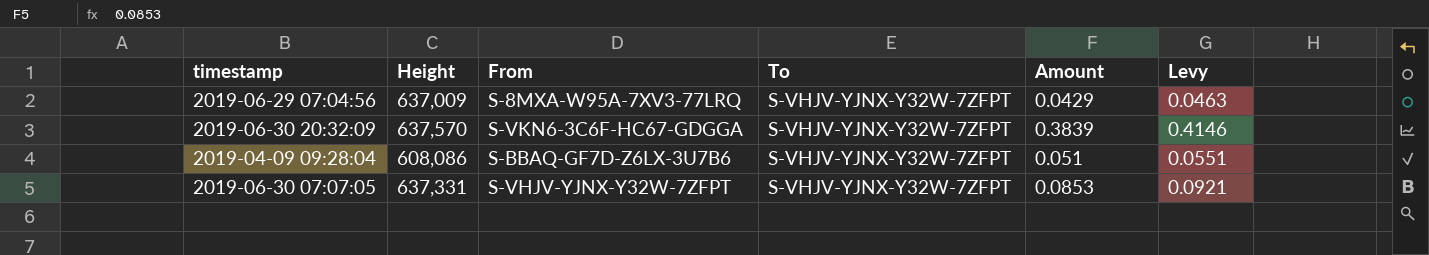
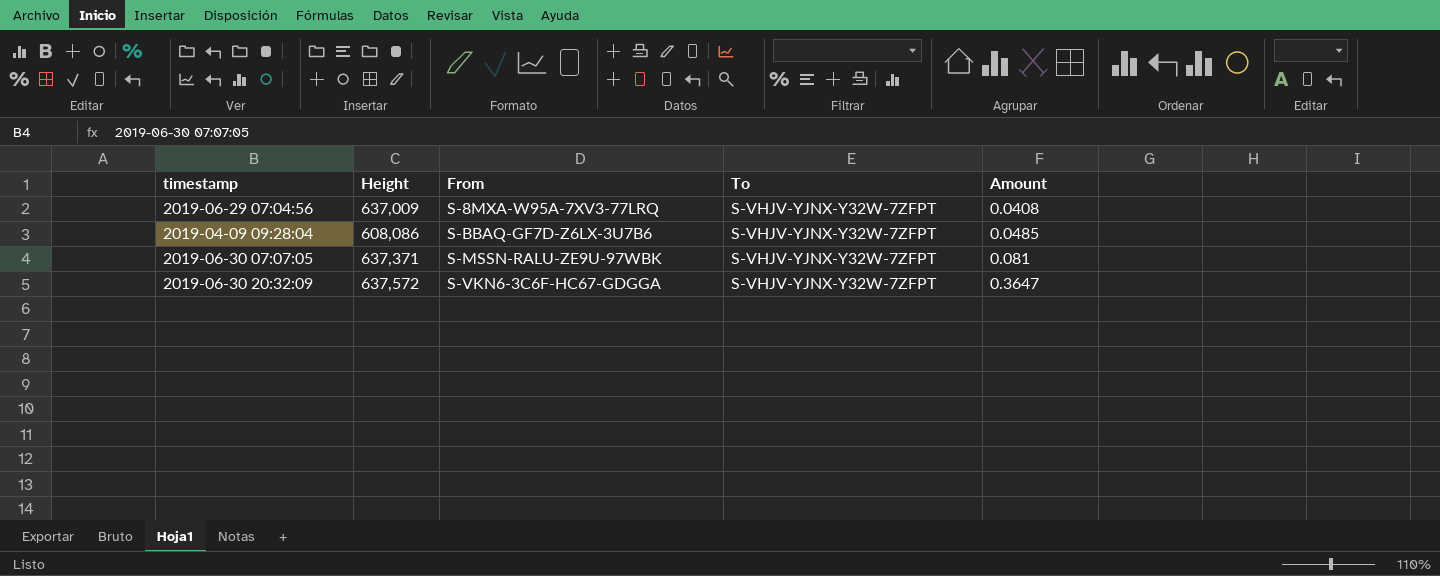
row order: none -> From ascending
column Levy | formula: [Amount] * 1.08 -> none
2019-06-29 07:04:56 | Amount: 0.0429 -> 0.0408
2019-04-09 09:28:04 | Amount: 0.051 -> 0.0485
2019-06-30 07:07:05 | Height: 637,331 -> 637,371
2019-06-30 07:07:05 | From: S-VHJV-YJNX-Y32W-7ZFPT -> S-MSSN-RALU-ZE9U-97WBK
2019-06-30 07:07:05 | Amount: 0.0853 -> 0.081
2019-06-30 20:32:09 | Height: 637,570 -> 637,572
2019-06-30 20:32:09 | Amount: 0.3839 -> 0.3647

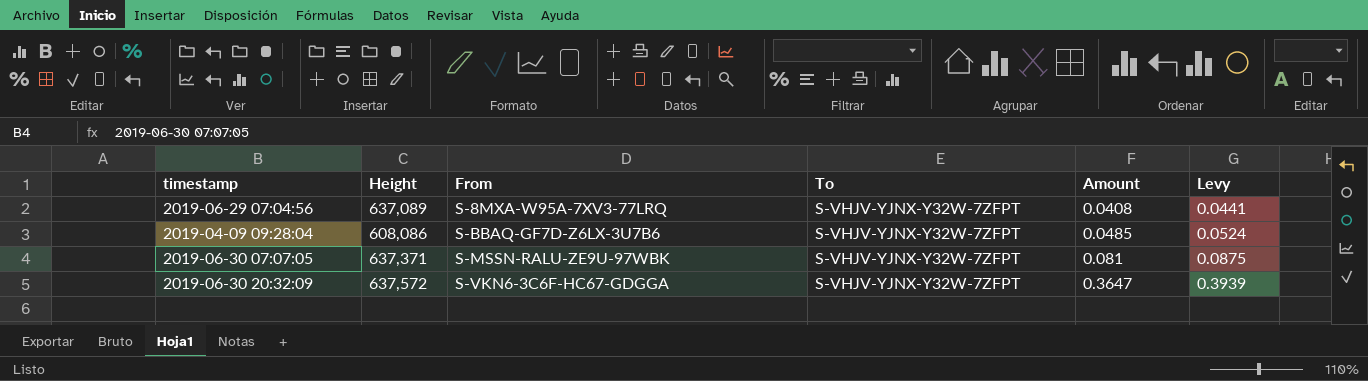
column Levy | formula: none -> [Amount] * 1.08
2019-06-29 07:04:56 | Height: 637,009 -> 637,089

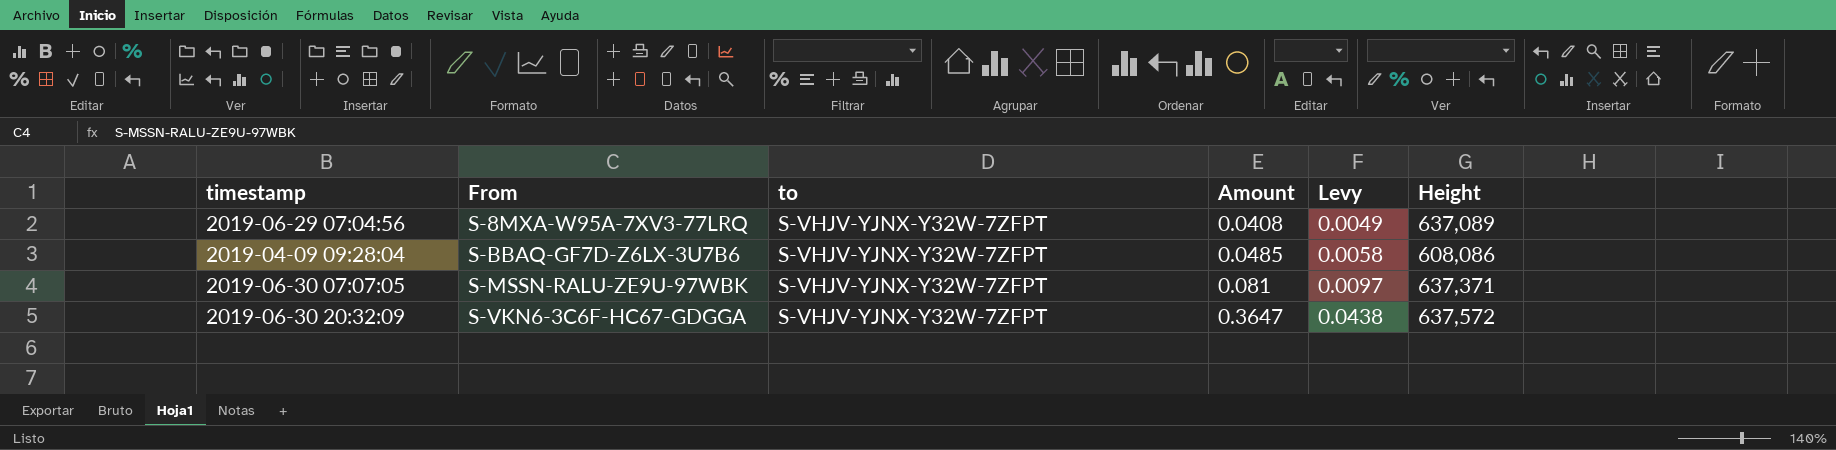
column name: To -> to
column Levy | formula: [Amount] * 1.08 -> [Amount] * 0.12
column Height | position: 2 -> 6

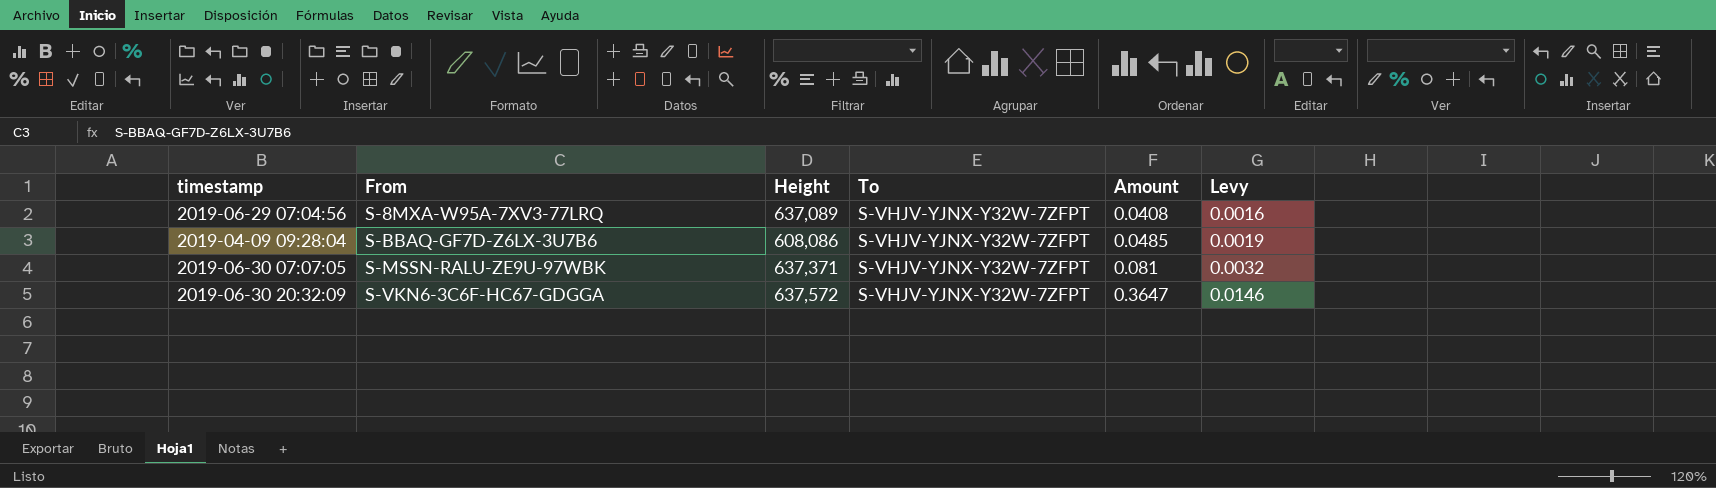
column Height | position: 6 -> 3
column name: to -> To
column Levy | formula: [Amount] * 0.12 -> [Amount] * 0.04

